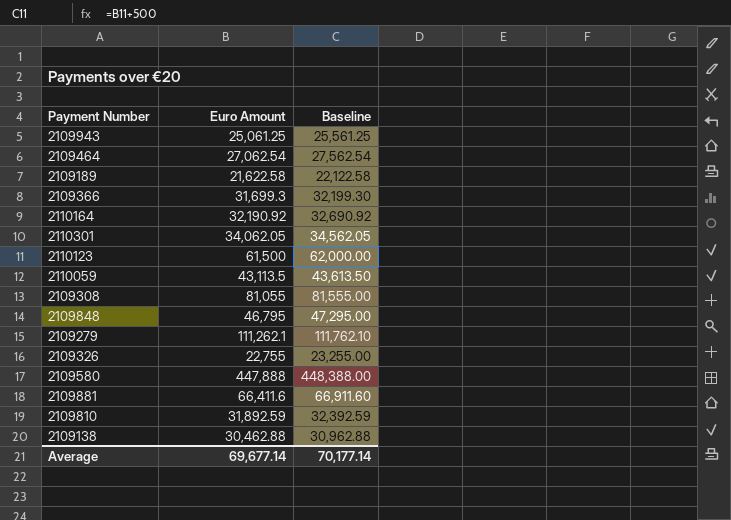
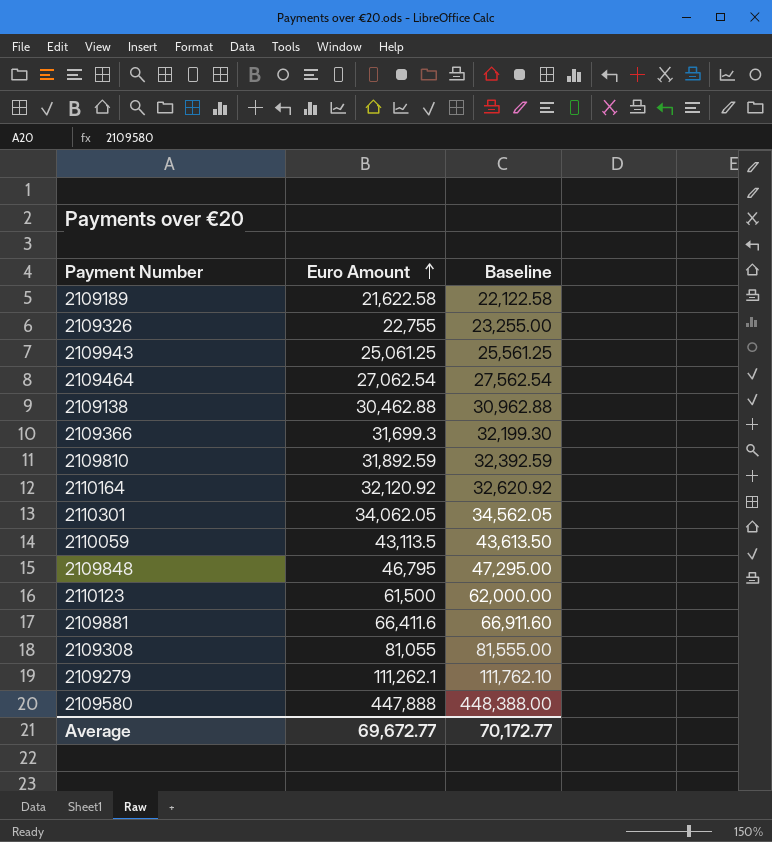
row order: none -> Euro Amount ascending
2110164 | Euro Amount: 32,190.92 -> 32,120.92
2110164 | Baseline: 32,690.92 -> 32,620.92
Average | Euro Amount: 69,677.14 -> 69,672.77
Average | Baseline: 70,177.14 -> 70,172.77

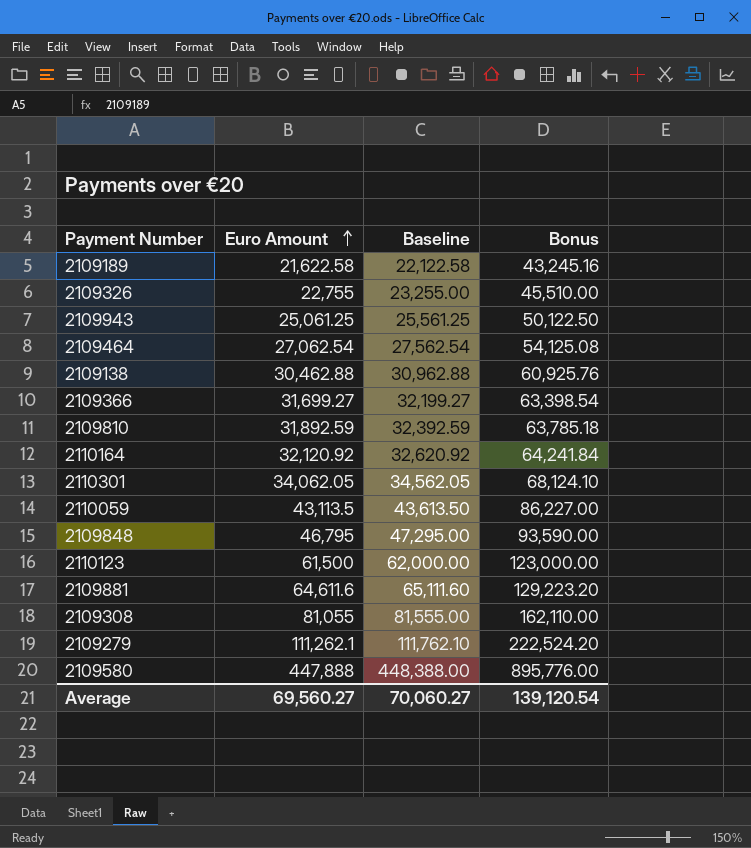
column Bonus | formula: none -> [Euro Amount] * 2
2109366 | Euro Amount: 31,699.3 -> 31,699.27
2109366 | Baseline: 32,199.30 -> 32,199.27
2109881 | Euro Amount: 66,411.6 -> 64,611.6
2109881 | Baseline: 66,911.60 -> 65,111.60
Average | Euro Amount: 69,672.77 -> 69,560.27
Average | Baseline: 70,172.77 -> 70,060.27

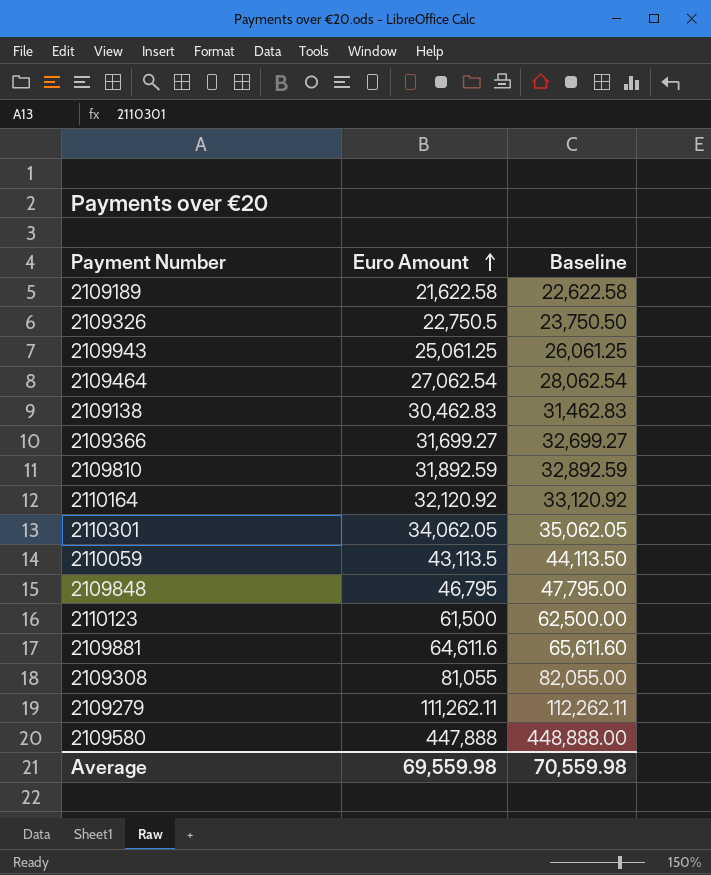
column Bonus | formula: [Euro Amount] * 2 -> none
column Baseline | formula: [Euro Amount] + 500 -> [Euro Amount] + 1000
2109326 | Euro Amount: 22,755 -> 22,750.5
2109138 | Euro Amount: 30,462.88 -> 30,462.83
2109279 | Euro Amount: 111,262.1 -> 111,262.11
Average | Euro Amount: 69,560.27 -> 69,559.98
Average | Baseline: 70,060.27 -> 70,559.98

